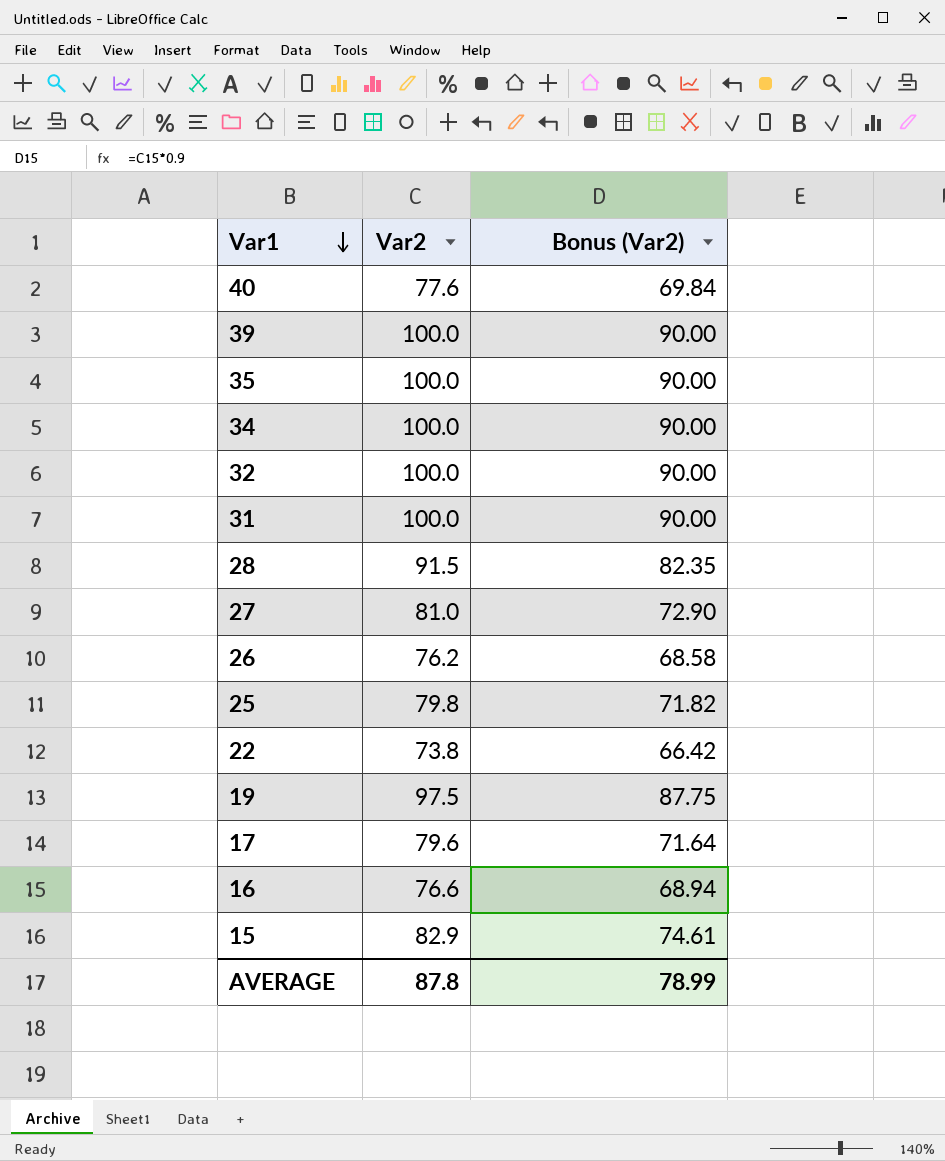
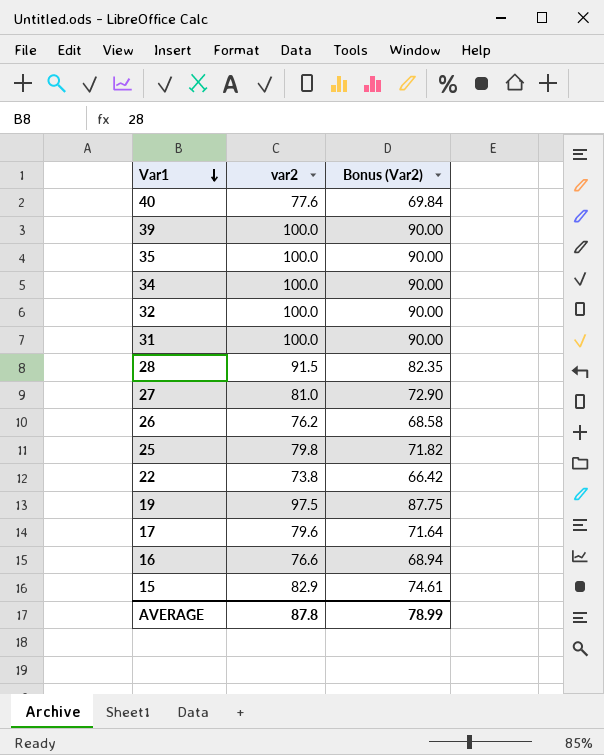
column name: Var2 -> var2

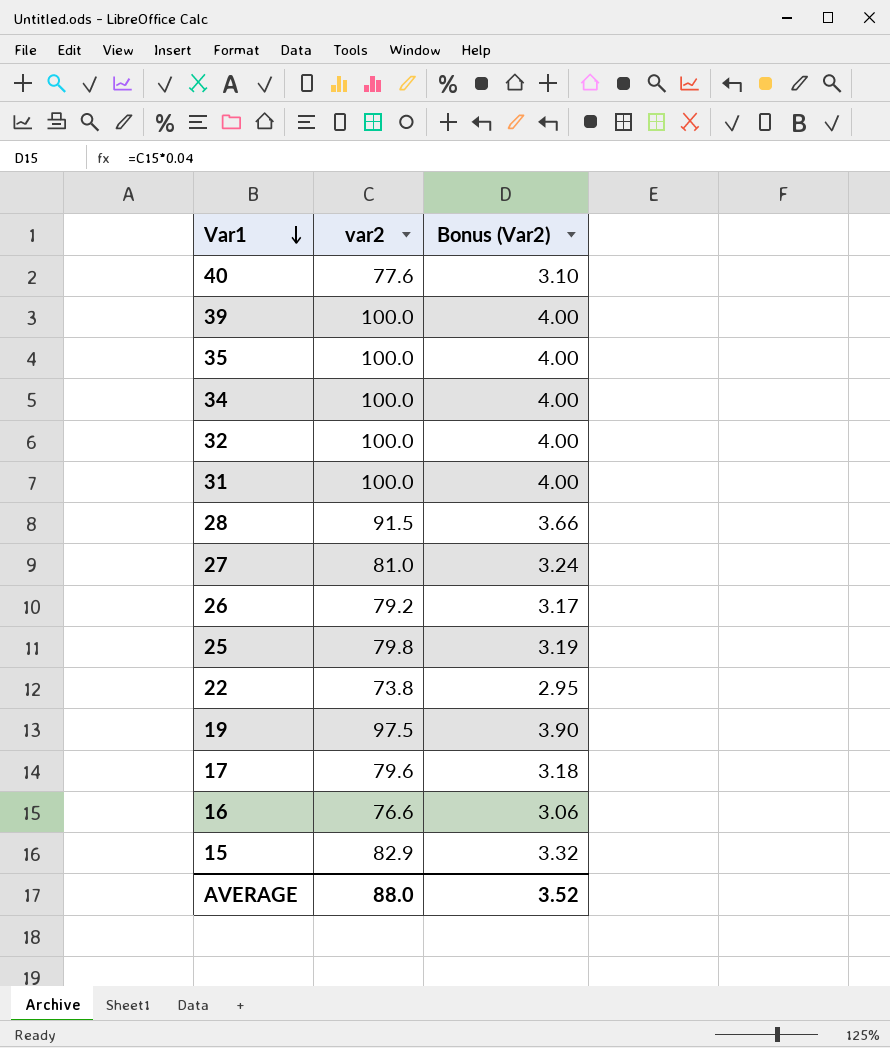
column Bonus (Var2) | formula: [var2] * 0.9 -> [var2] * 0.04
26 | var2: 76.2 -> 79.2
AVERAGE | var2: 87.8 -> 88.0
AVERAGE | Bonus (Var2): 78.99 -> 3.52

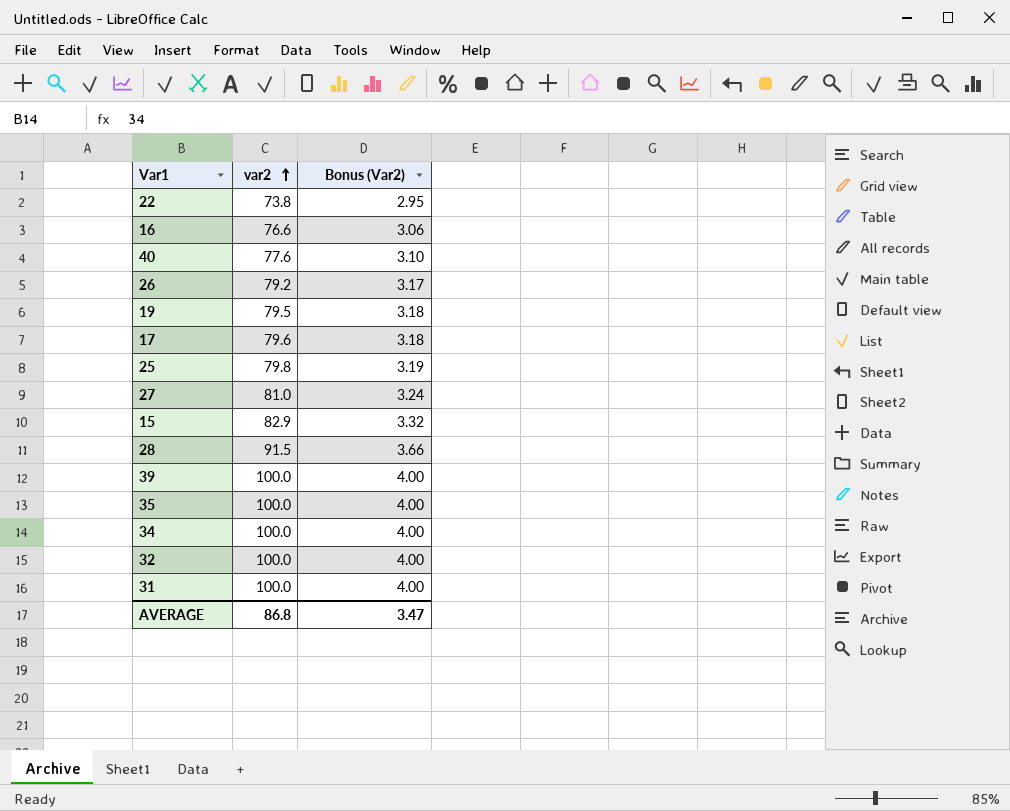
row order: Var1 descending -> var2 ascending
19 | var2: 97.5 -> 79.5
19 | Bonus (Var2): 3.90 -> 3.18
AVERAGE | var2: 88.0 -> 86.8
AVERAGE | Bonus (Var2): 3.52 -> 3.47

